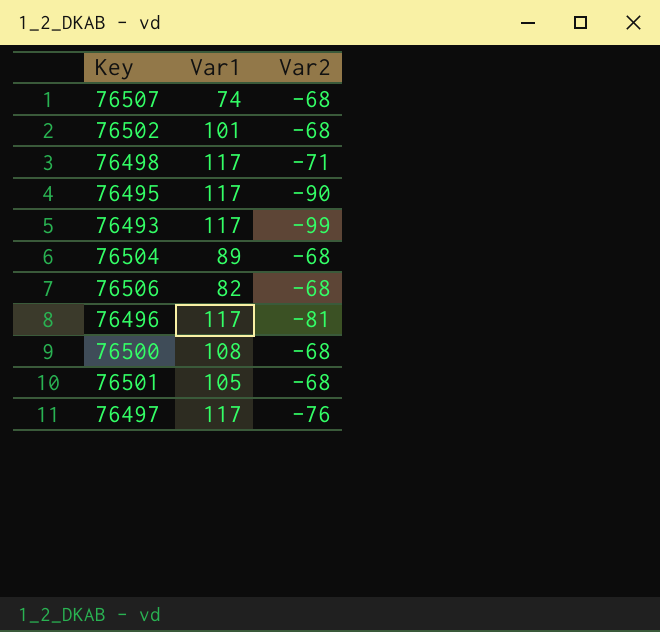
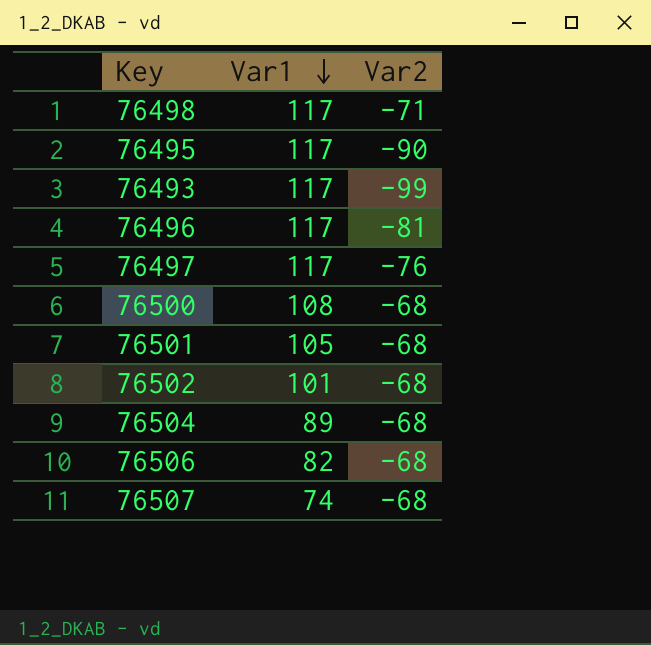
row order: none -> Var1 descending

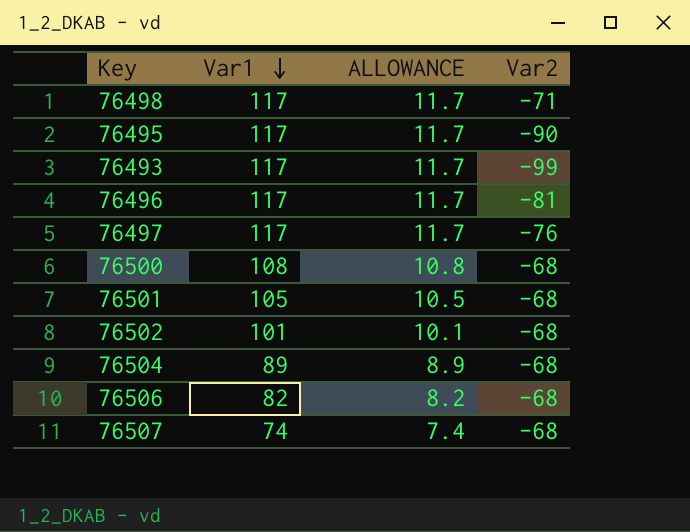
column ALLOWANCE | formula: none -> [Var1] * 0.1

